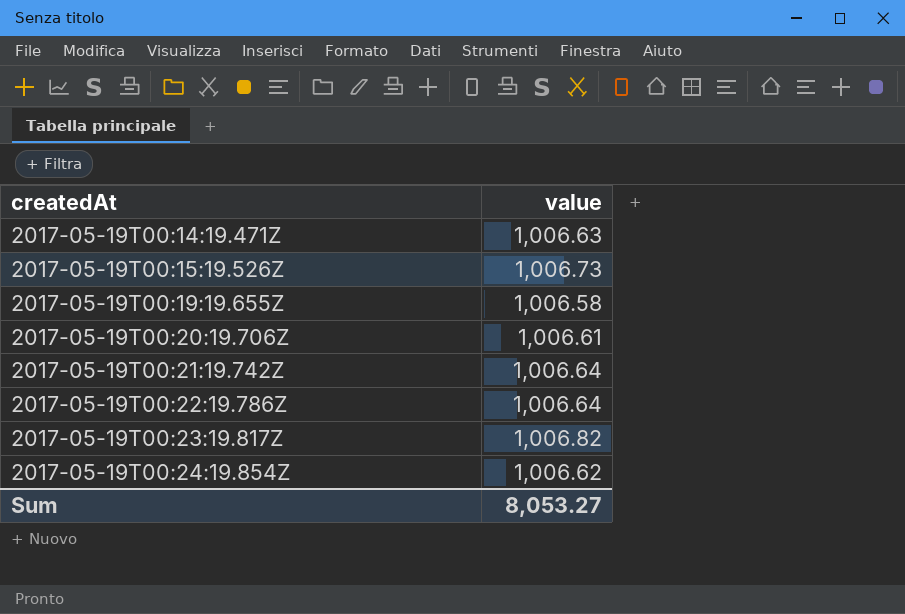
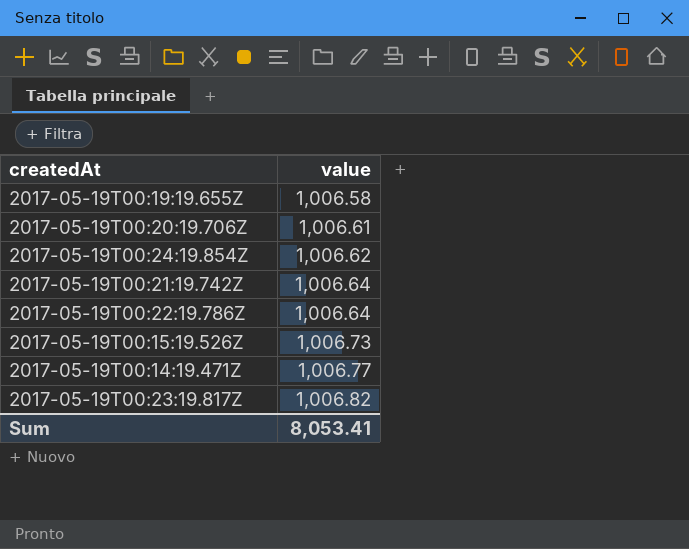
row order: createdAt ascending -> value ascending
2017-05-19T00:14:19.471Z | value: 1,006.63 -> 1,006.77
Sum | value: 8,053.27 -> 8,053.41

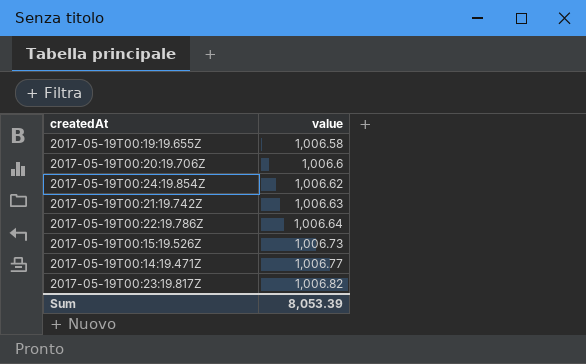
2017-05-19T00:20:19.706Z | value: 1,006.61 -> 1,006.6
2017-05-19T00:21:19.742Z | value: 1,006.64 -> 1,006.63
Sum | value: 8,053.41 -> 8,053.39

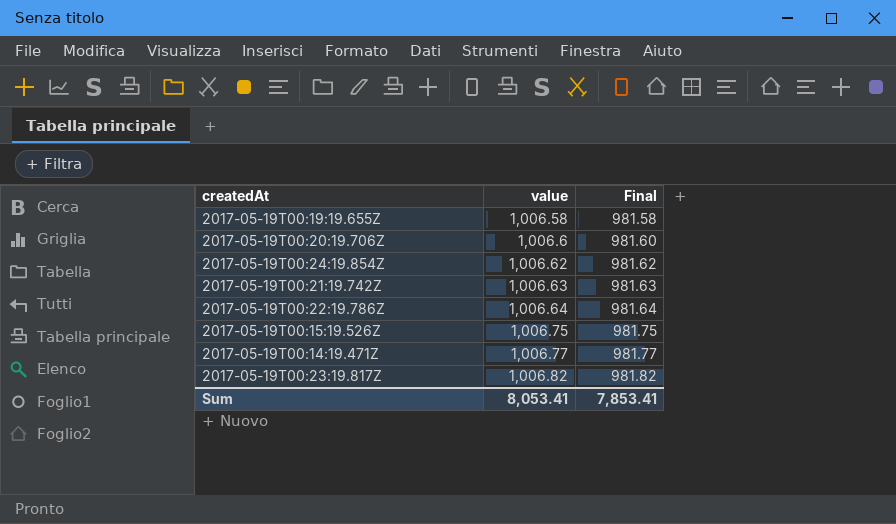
column Final | formula: none -> [value] - 25
2017-05-19T00:15:19.526Z | value: 1,006.73 -> 1,006.75
Sum | value: 8,053.39 -> 8,053.41

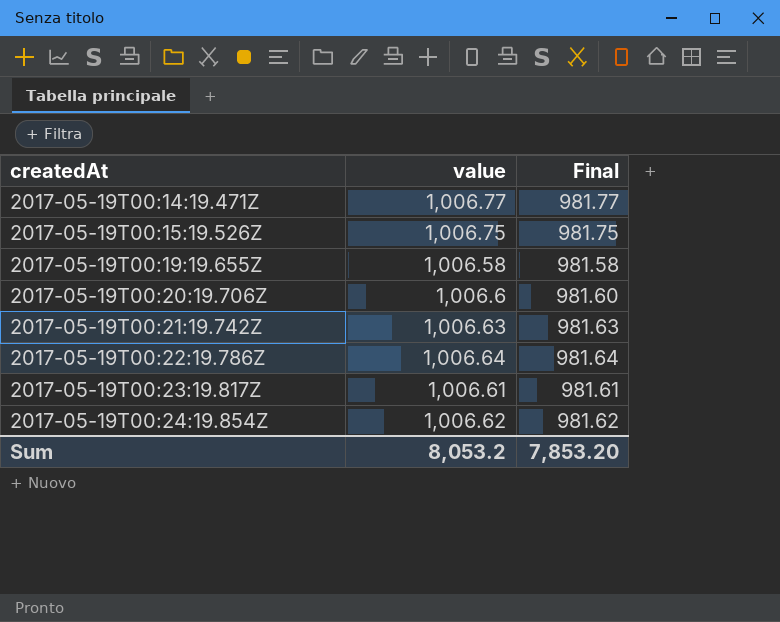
row order: value ascending -> createdAt ascending
2017-05-19T00:23:19.817Z | value: 1,006.82 -> 1,006.61
2017-05-19T00:23:19.817Z | Final: 981.82 -> 981.61
Sum | value: 8,053.41 -> 8,053.2
Sum | Final: 7,853.41 -> 7,853.20

